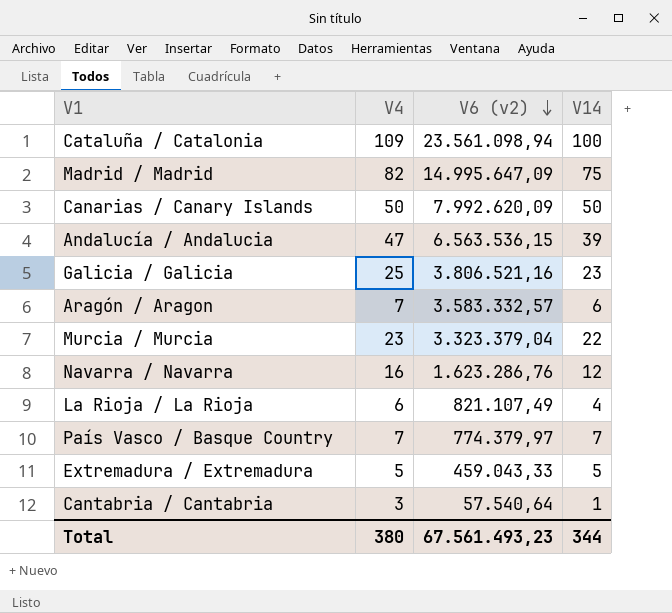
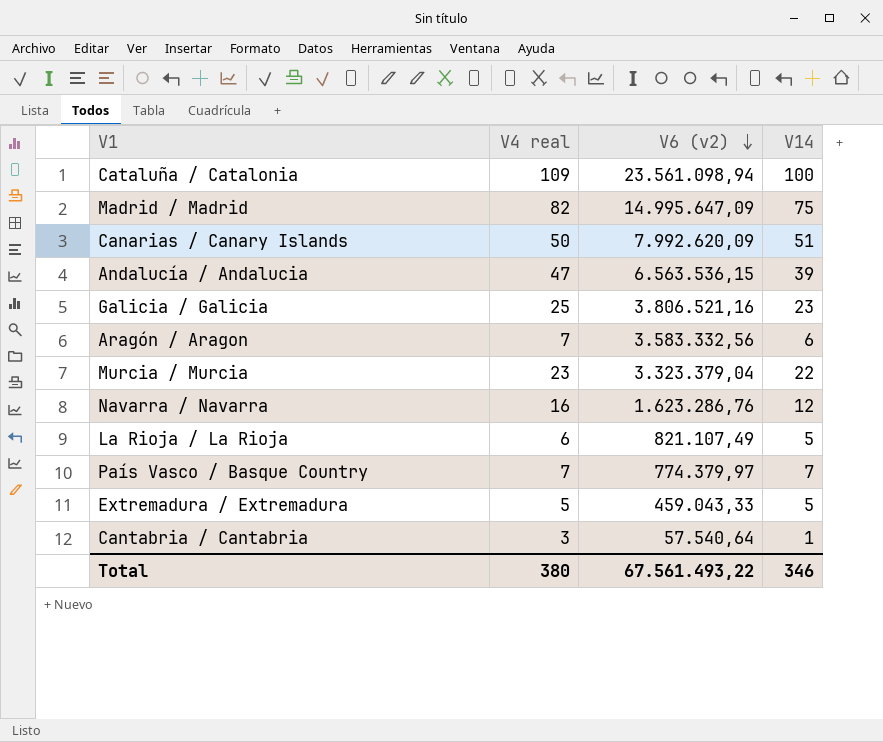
column name: V4 -> V4 real
Canarias / Canary Islands | V14: 50 -> 51
Aragón / Aragon | V6 (v2): 3.583.332,57 -> 3.583.332,56
La Rioja / La Rioja | V14: 4 -> 5
Total | V6 (v2): 67.561.493,23 -> 67.561.493,22
Total | V14: 344 -> 346

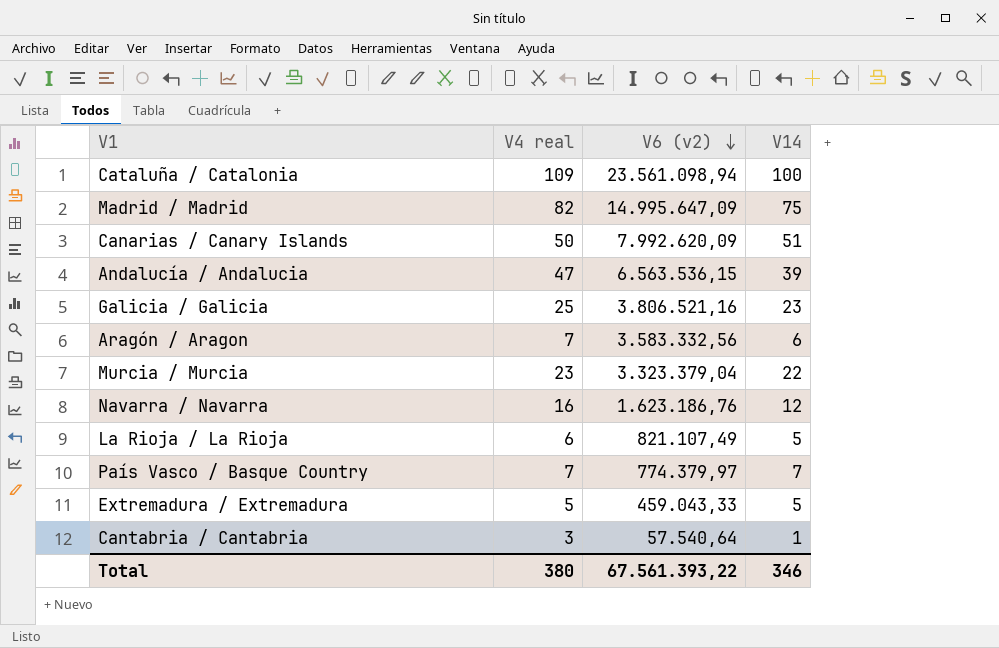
Navarra / Navarra | V6 (v2): 1.623.286,76 -> 1.623.186,76
Total | V6 (v2): 67.561.493,22 -> 67.561.393,22

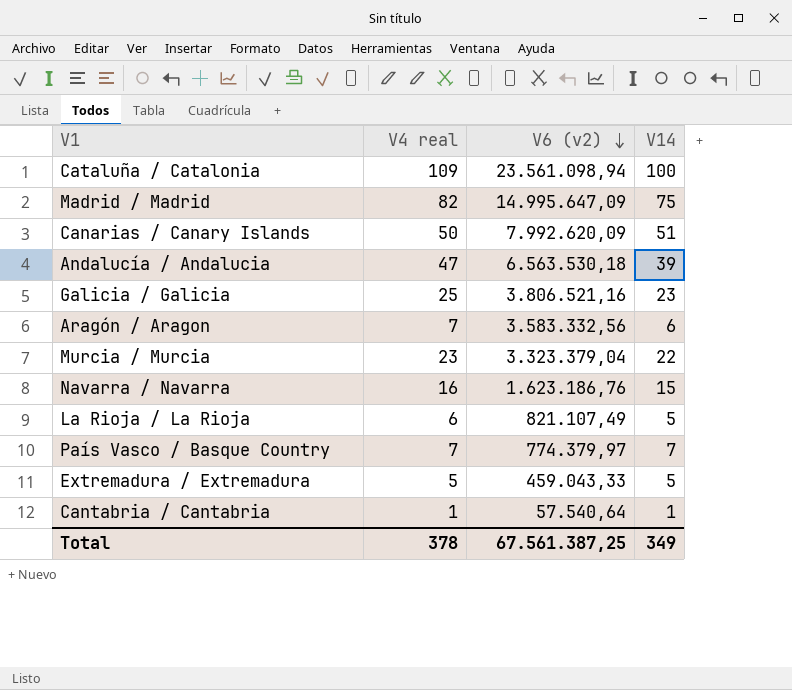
Andalucía / Andalucia | V6 (v2): 6.563.536,15 -> 6.563.530,18
Navarra / Navarra | V14: 12 -> 15
Cantabria / Cantabria | V4 real: 3 -> 1
Total | V4 real: 380 -> 378
Total | V6 (v2): 67.561.393,22 -> 67.561.387,25
Total | V14: 346 -> 349

